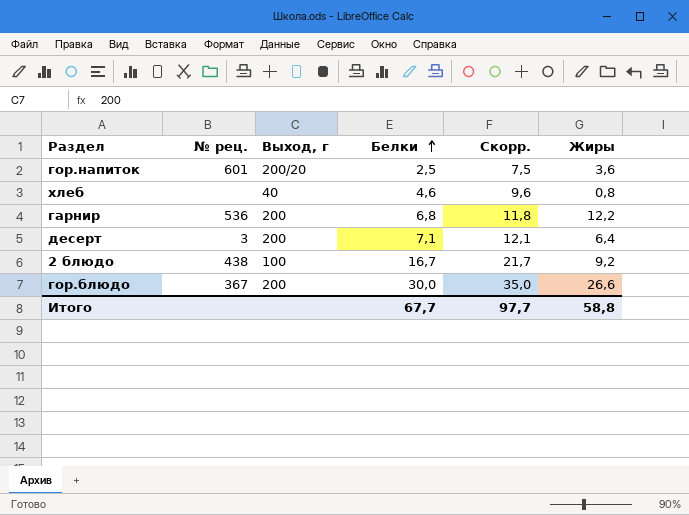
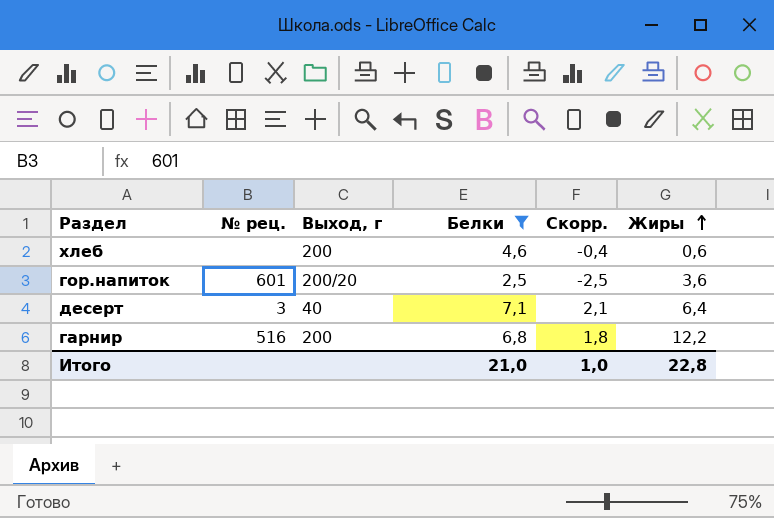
filter: none -> Белки <= 7,1
row order: Белки ascending -> Жиры ascending
column Скорр. | formula: [Белки] + 5 -> [Белки] - 5
хлеб | Выход, г: 40 -> 200
хлеб | Жиры: 0,8 -> 0,6
десерт | Выход, г: 200 -> 40
гарнир | № рец.: 536 -> 516
Итого | Белки: 67,7 -> 21,0
Итого | Скорр.: 97,7 -> 1,0
Итого | Жиры: 58,8 -> 22,8

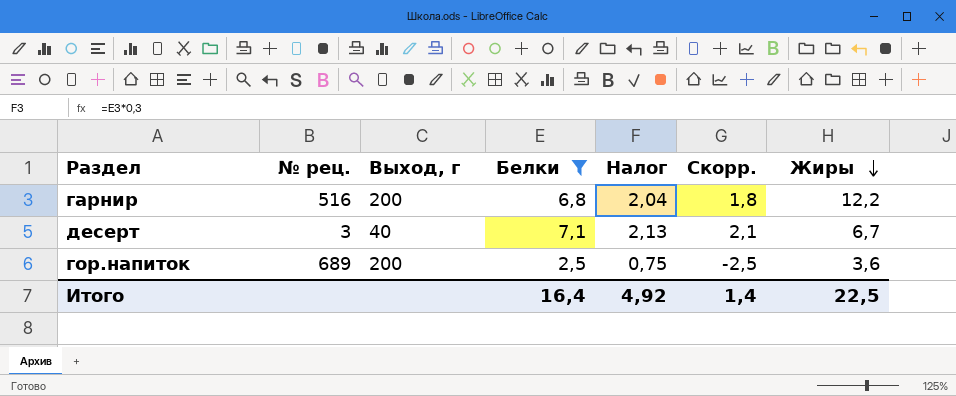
row order: Жиры ascending -> Жиры descending
column Налог | formula: none -> [Белки] * 0,3
row хлеб: none | 200 | 4,6 | -0,4 | 0,6 -> none
десерт | Жиры: 6,4 -> 6,7
гор.напиток | № рец.: 601 -> 689
гор.напиток | Выход, г: 200/20 -> 200
Итого | Белки: 21,0 -> 16,4
Итого | Скорр.: 1,0 -> 1,4
Итого | Жиры: 22,8 -> 22,5

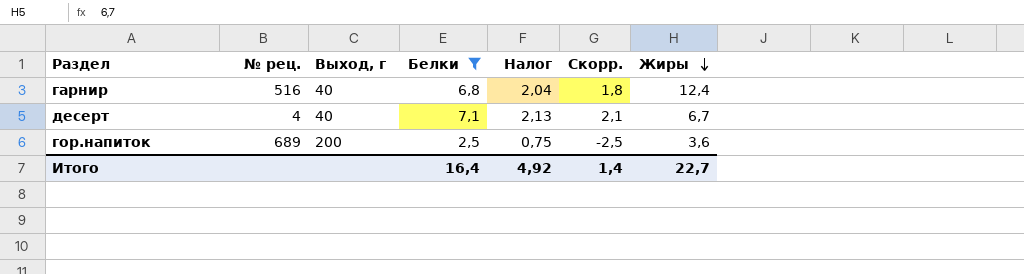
гарнир | Выход, г: 200 -> 40
гарнир | Жиры: 12,2 -> 12,4
десерт | № рец.: 3 -> 4
Итого | Жиры: 22,5 -> 22,7

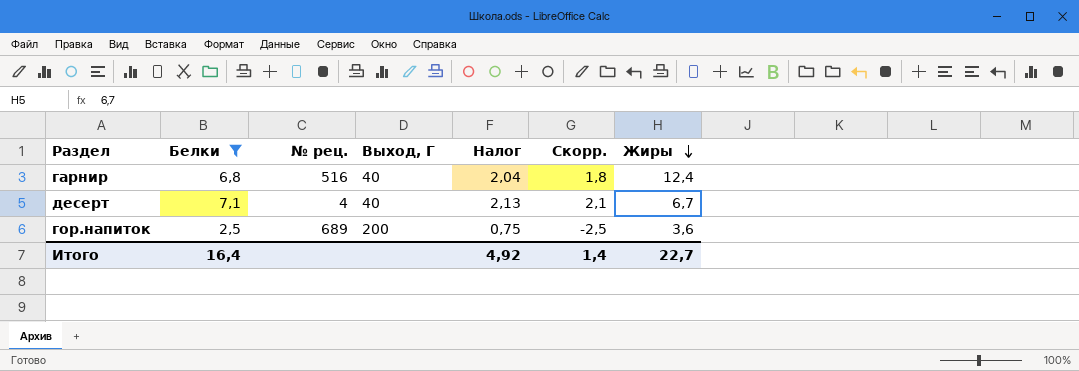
column Белки | position: 4 -> 2
column name: Выход, г -> Выход, Г

